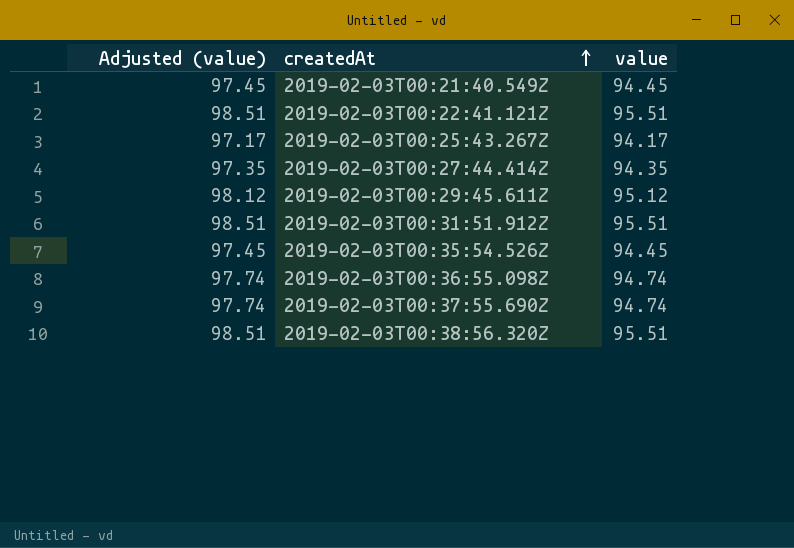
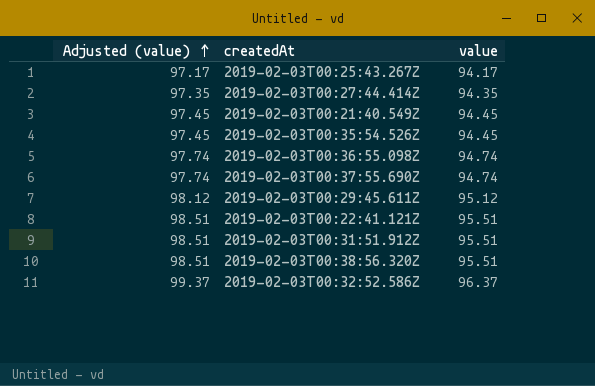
row order: createdAt ascending -> Adjusted (value) ascending
row 2019-02-03T00:32:52.586Z: none -> 99.37 | 96.37

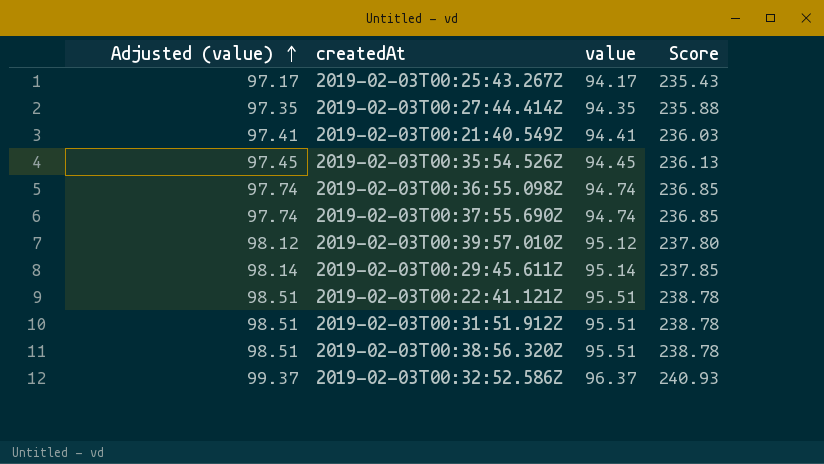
column Score | formula: none -> [value] * 2.5
2019-02-03T00:21:40.549Z | Adjusted (value): 97.45 -> 97.41
2019-02-03T00:21:40.549Z | value: 94.45 -> 94.41
row 2019-02-03T00:39:57.010Z: none -> 98.12 | 95.12 | 237.80
2019-02-03T00:29:45.611Z | Adjusted (value): 98.12 -> 98.14
2019-02-03T00:29:45.611Z | value: 95.12 -> 95.14

